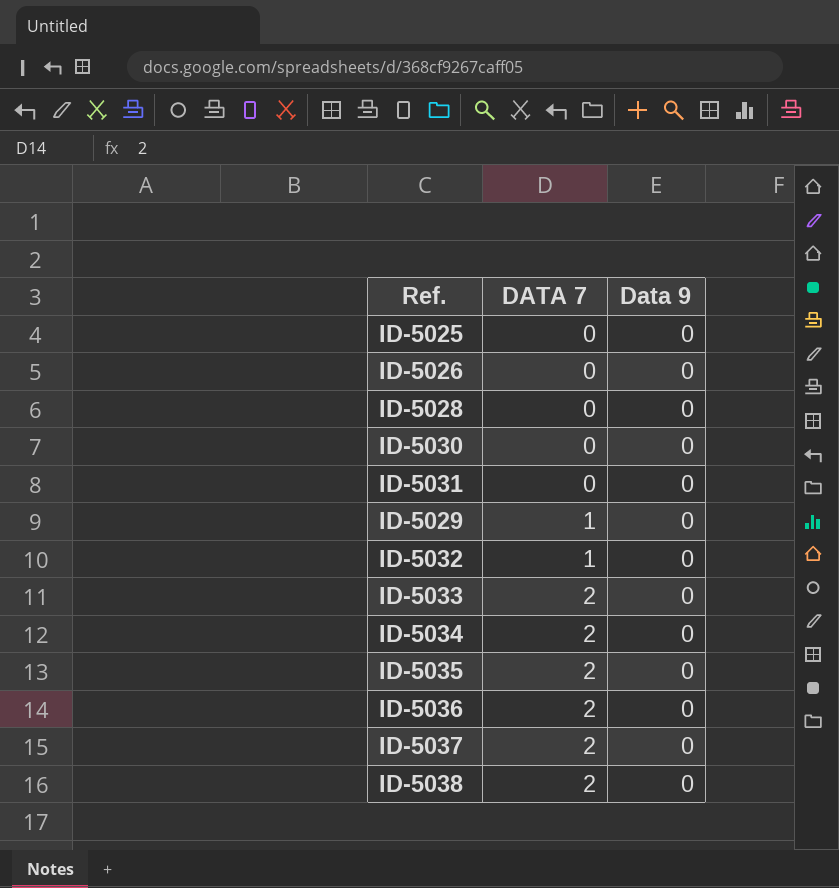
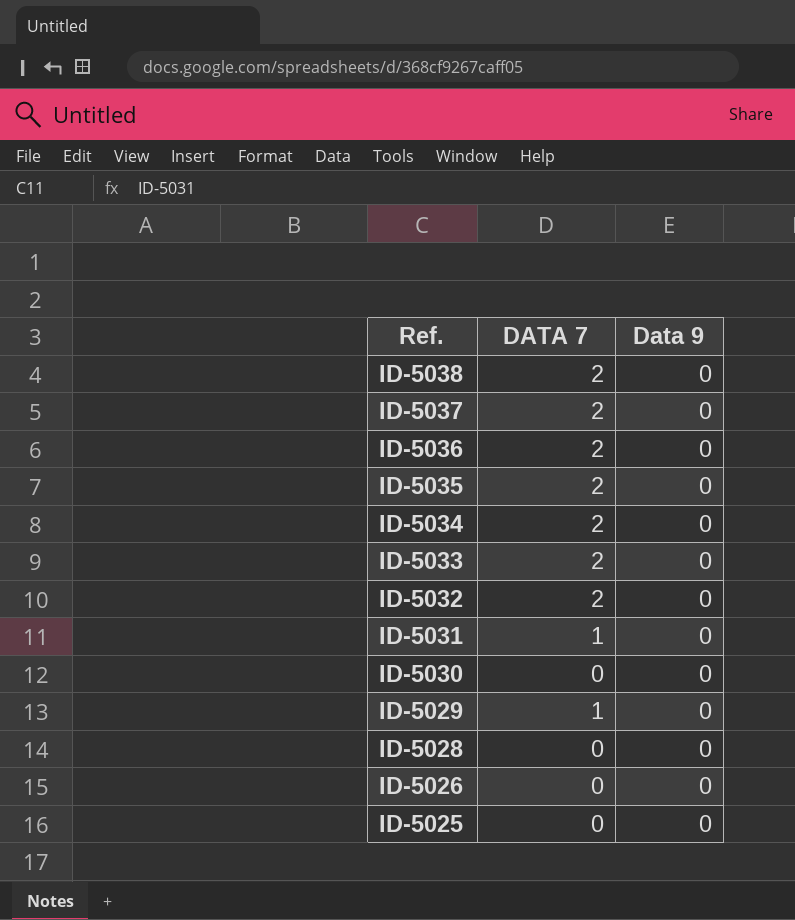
row order: DATA 7 ascending -> Ref. descending
ID-5032 | DATA 7: 1 -> 2
ID-5031 | DATA 7: 0 -> 1

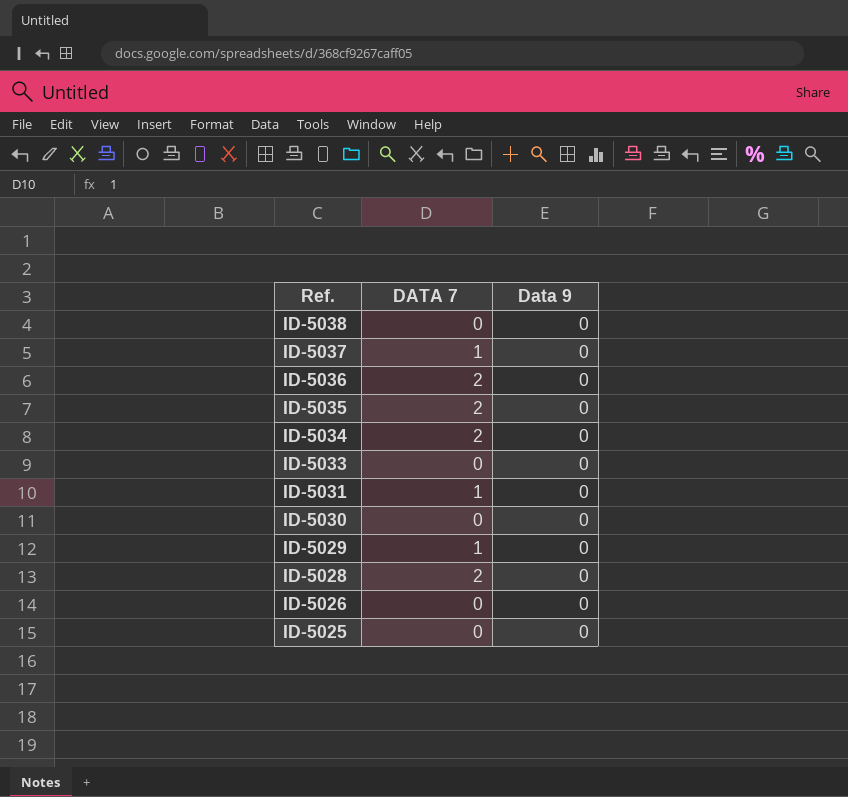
row ID-5032: 2 | 0 -> none
ID-5038 | DATA 7: 2 -> 0
ID-5037 | DATA 7: 2 -> 1
ID-5033 | DATA 7: 2 -> 0
ID-5028 | DATA 7: 0 -> 2

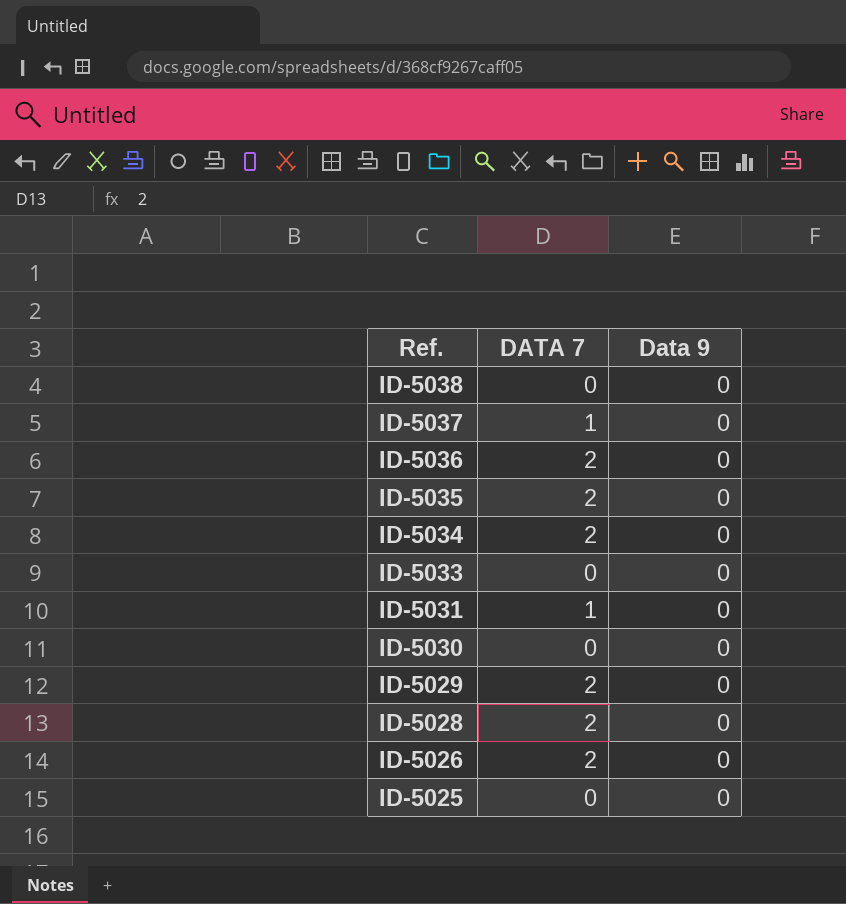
ID-5029 | DATA 7: 1 -> 2
ID-5026 | DATA 7: 0 -> 2

